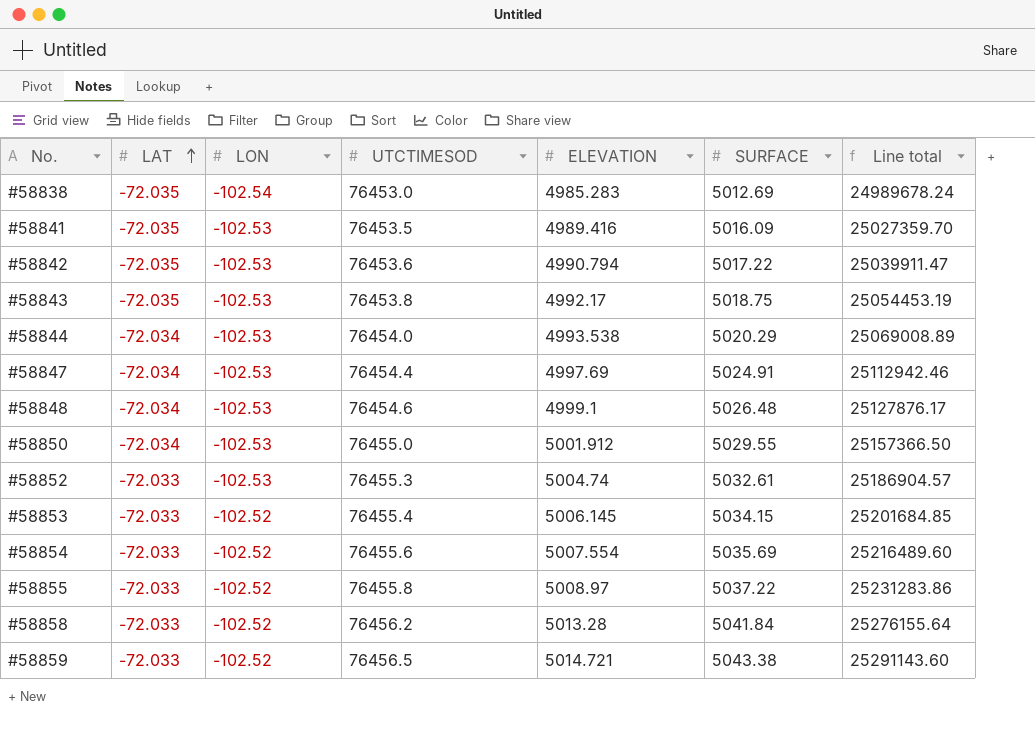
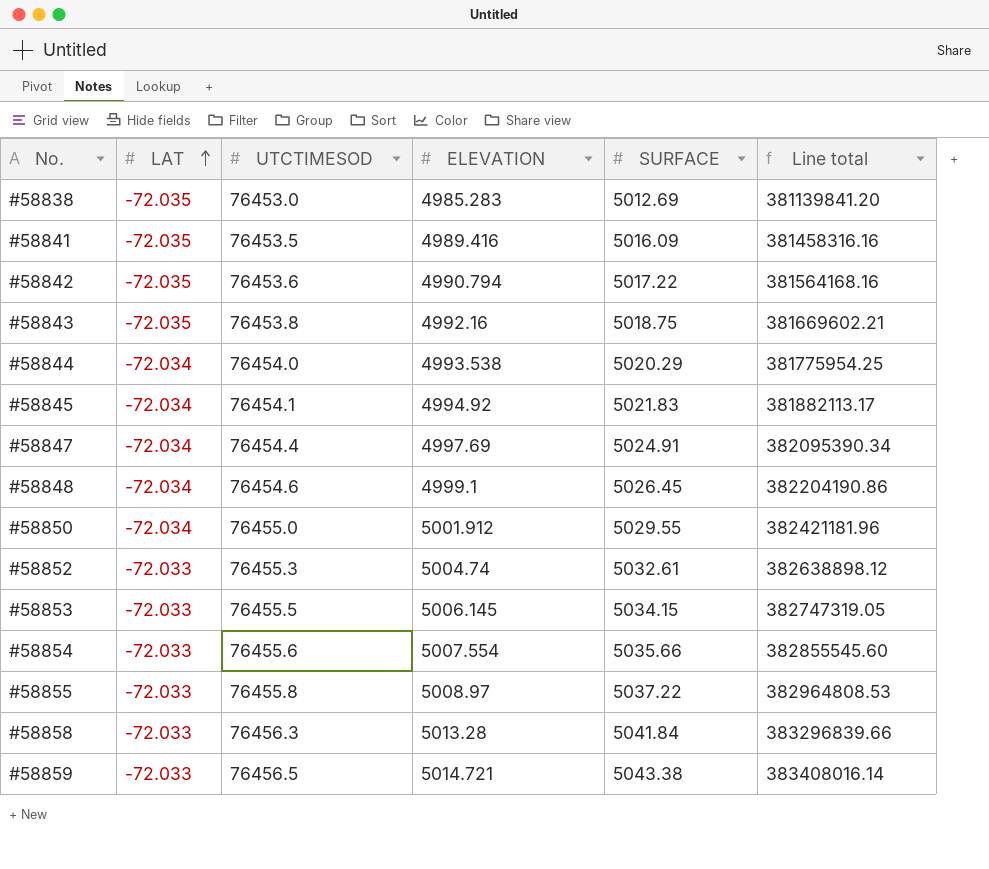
column LON | position: 3 -> none
column Line total | formula: [ELEVATION] * [SURFACE] -> [UTCTIMESOD] * [ELEVATION]
#58843 | ELEVATION: 4992.17 -> 4992.16
row #58845: none -> -72.034 | 76454.1 | 4994.92 | 5021.83 | 381882113.17
#58848 | SURFACE: 5026.48 -> 5026.45
#58853 | UTCTIMESOD: 76455.4 -> 76455.5
#58854 | SURFACE: 5035.69 -> 5035.66
#58858 | UTCTIMESOD: 76456.2 -> 76456.3

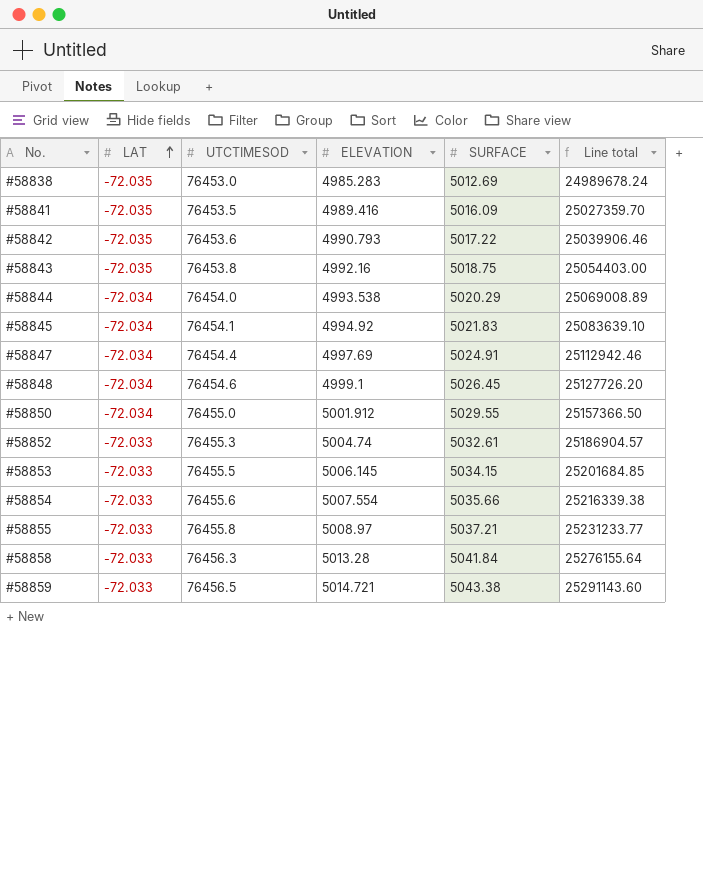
column Line total | formula: [UTCTIMESOD] * [ELEVATION] -> [ELEVATION] * [SURFACE]
#58842 | ELEVATION: 4990.794 -> 4990.793
#58855 | SURFACE: 5037.22 -> 5037.21

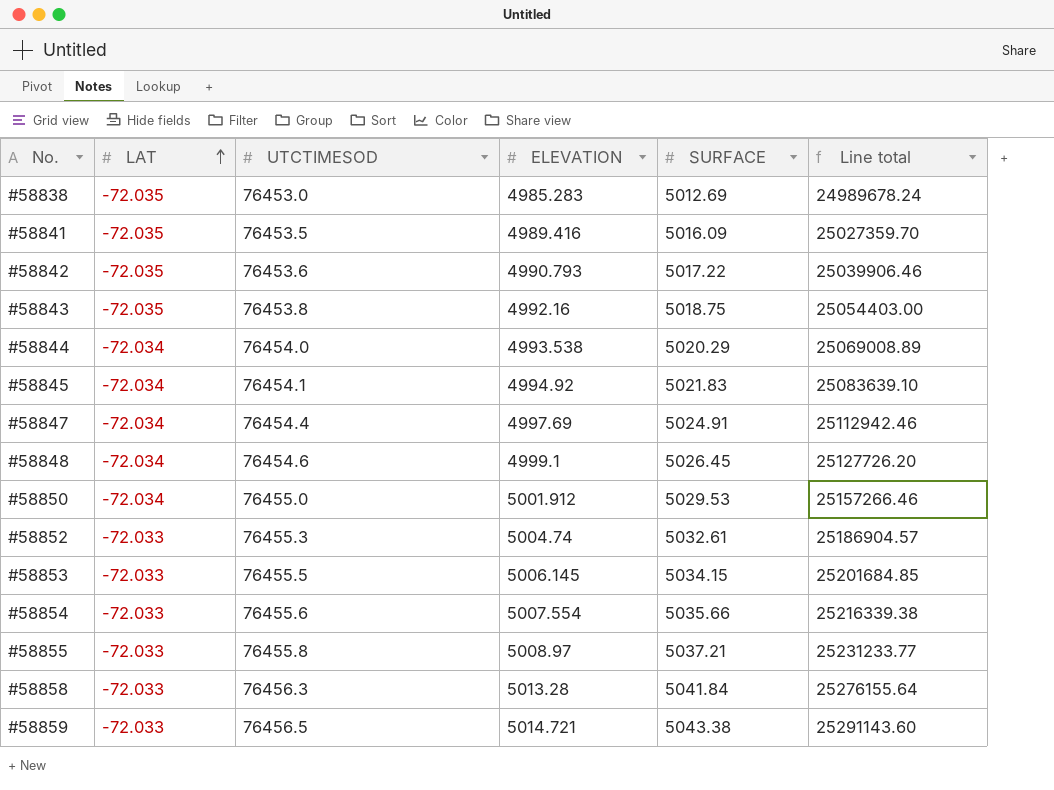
#58850 | SURFACE: 5029.55 -> 5029.53
#58850 | Line total: 25157366.50 -> 25157266.46

